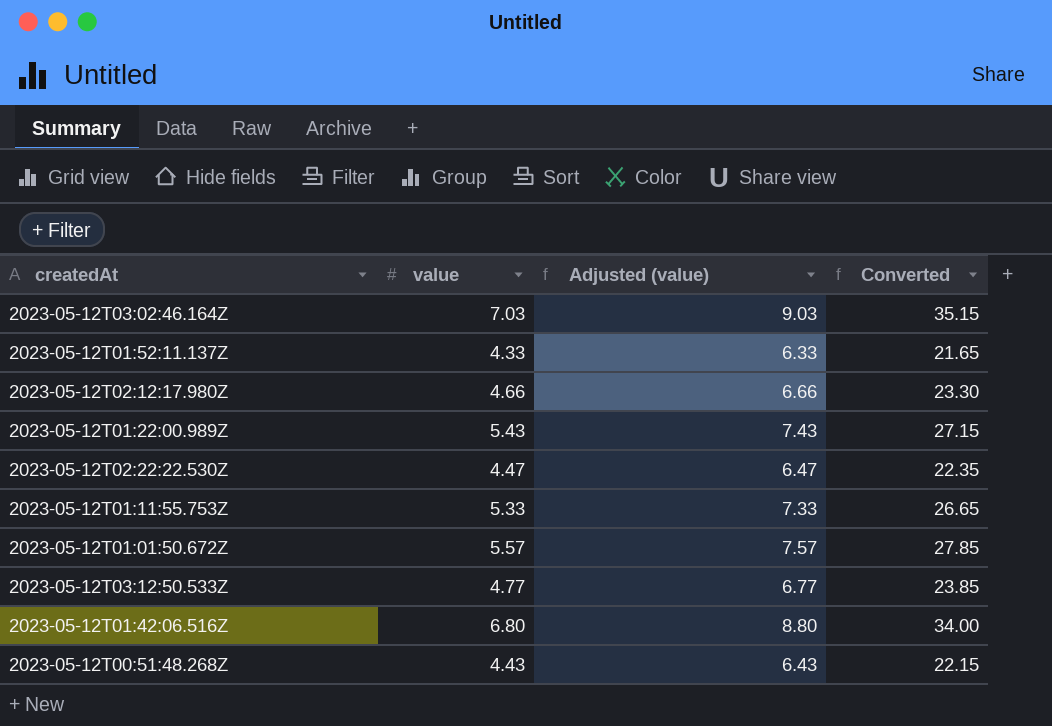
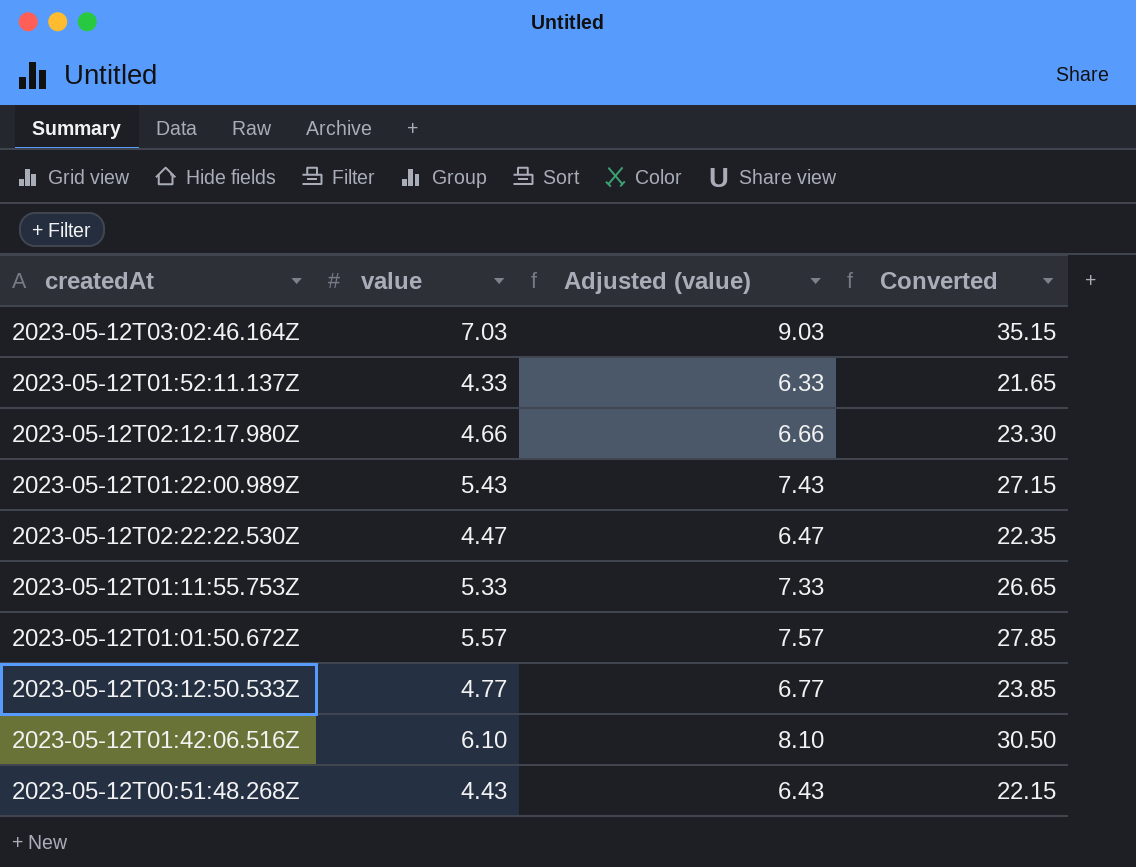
2023-05-12T01:42:06.516Z | value: 6.80 -> 6.10
2023-05-12T01:42:06.516Z | Adjusted (value): 8.80 -> 8.10
2023-05-12T01:42:06.516Z | Converted: 34.00 -> 30.50

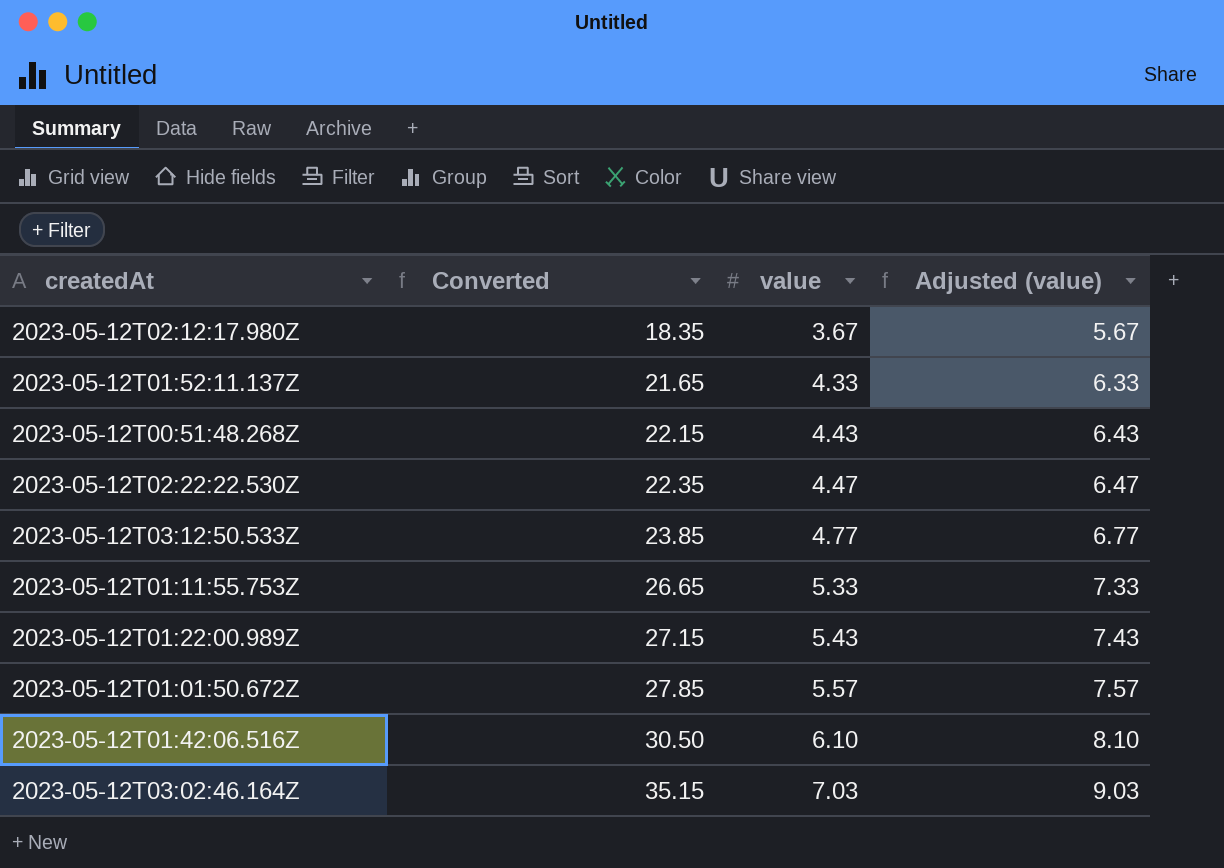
row order: none -> Converted ascending
column Converted | position: 4 -> 2
2023-05-12T02:12:17.980Z | Converted: 23.30 -> 18.35
2023-05-12T02:12:17.980Z | value: 4.66 -> 3.67
2023-05-12T02:12:17.980Z | Adjusted (value): 6.66 -> 5.67

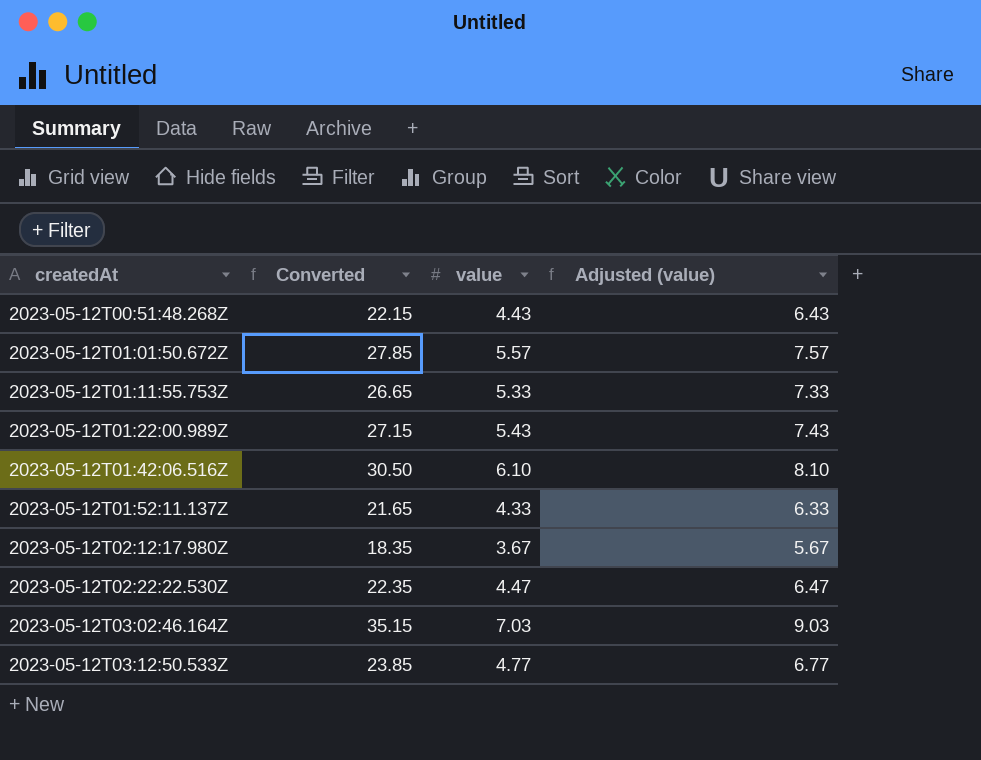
row order: Converted ascending -> createdAt ascending

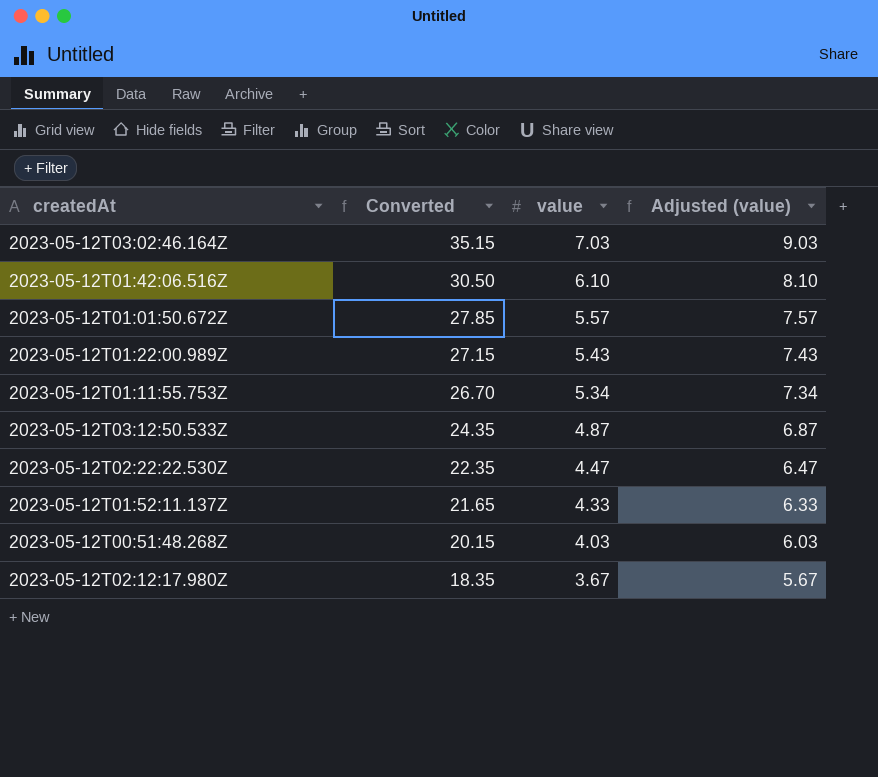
row order: createdAt ascending -> Converted descending
2023-05-12T01:11:55.753Z | Converted: 26.65 -> 26.70
2023-05-12T01:11:55.753Z | value: 5.33 -> 5.34
2023-05-12T01:11:55.753Z | Adjusted (value): 7.33 -> 7.34
2023-05-12T03:12:50.533Z | Converted: 23.85 -> 24.35
2023-05-12T03:12:50.533Z | value: 4.77 -> 4.87
2023-05-12T03:12:50.533Z | Adjusted (value): 6.77 -> 6.87
2023-05-12T00:51:48.268Z | Converted: 22.15 -> 20.15
2023-05-12T00:51:48.268Z | value: 4.43 -> 4.03
2023-05-12T00:51:48.268Z | Adjusted (value): 6.43 -> 6.03

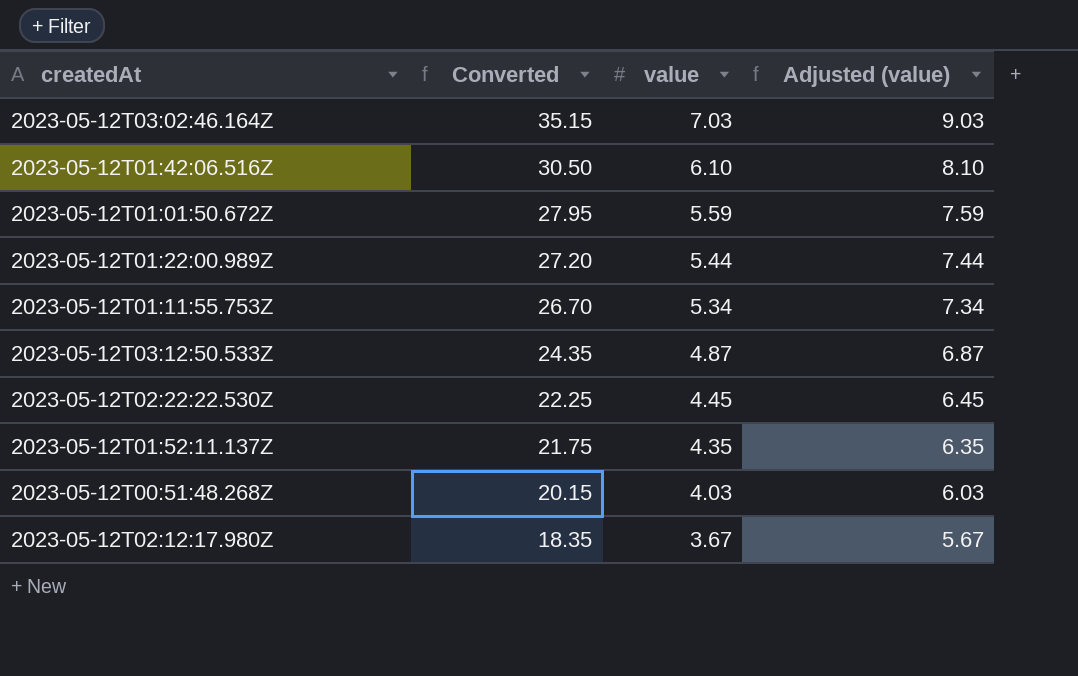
2023-05-12T01:01:50.672Z | Converted: 27.85 -> 27.95
2023-05-12T01:01:50.672Z | value: 5.57 -> 5.59
2023-05-12T01:01:50.672Z | Adjusted (value): 7.57 -> 7.59
2023-05-12T01:22:00.989Z | Converted: 27.15 -> 27.20
2023-05-12T01:22:00.989Z | value: 5.43 -> 5.44
2023-05-12T01:22:00.989Z | Adjusted (value): 7.43 -> 7.44
2023-05-12T02:22:22.530Z | Converted: 22.35 -> 22.25
2023-05-12T02:22:22.530Z | value: 4.47 -> 4.45
2023-05-12T02:22:22.530Z | Adjusted (value): 6.47 -> 6.45
2023-05-12T01:52:11.137Z | Converted: 21.65 -> 21.75
2023-05-12T01:52:11.137Z | value: 4.33 -> 4.35
2023-05-12T01:52:11.137Z | Adjusted (value): 6.33 -> 6.35

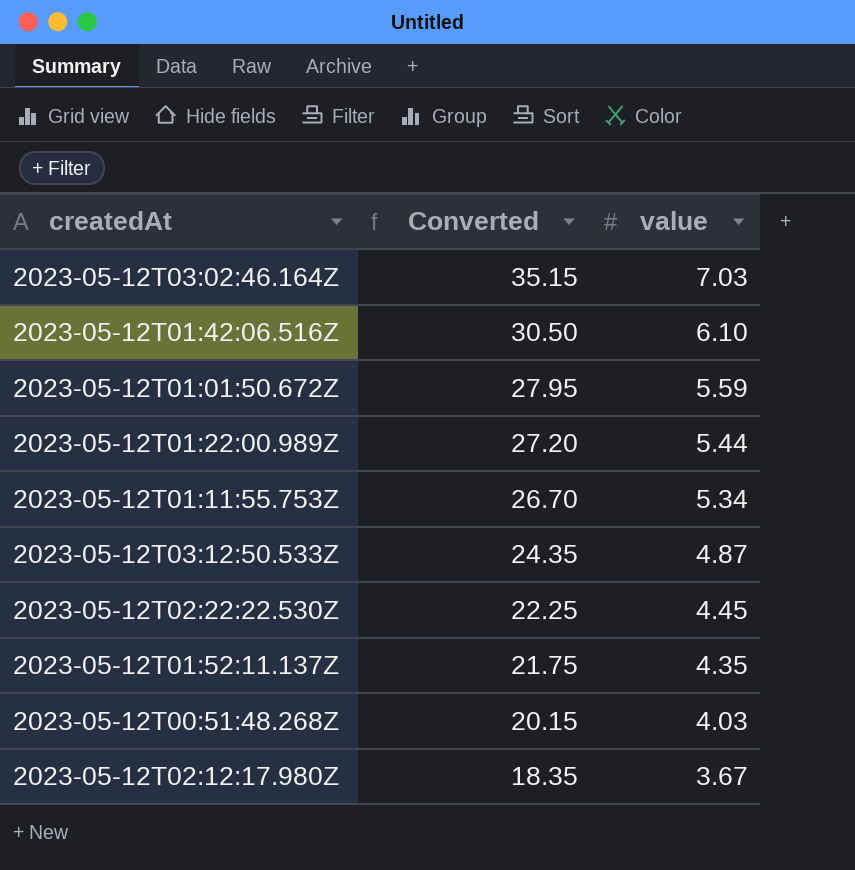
column Adjusted (value) | formula: [value] + 2 -> none

